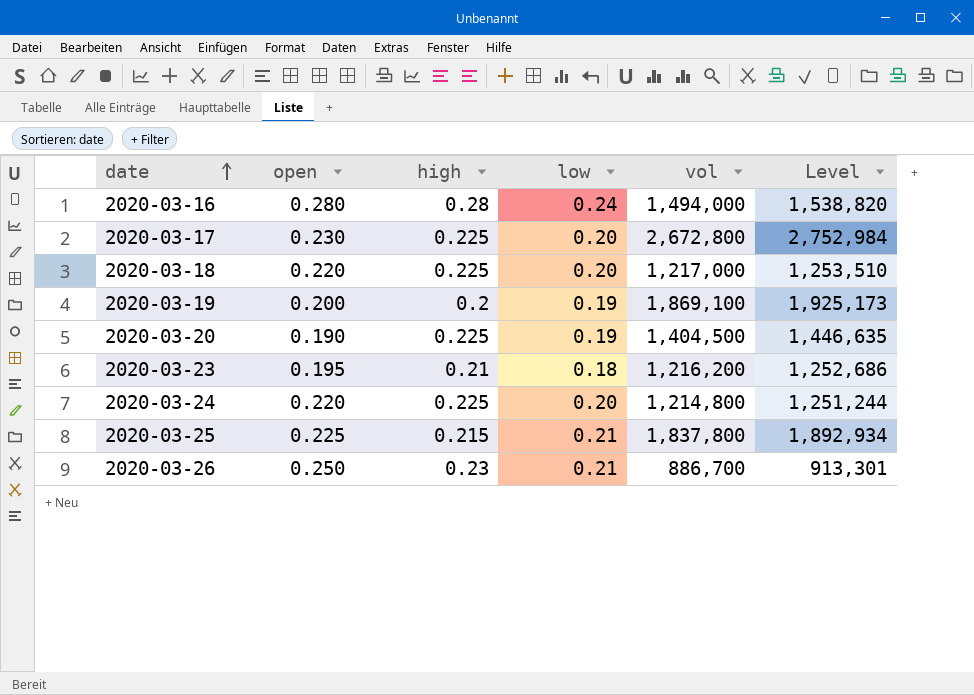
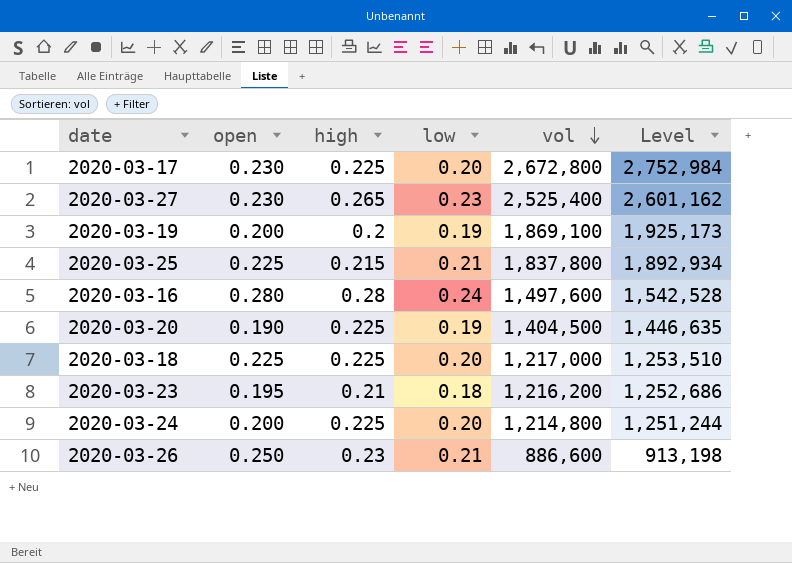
row order: date ascending -> vol descending
row 2020-03-27: none -> 0.230 | 0.265 | 0.23 | 2,525,400 | 2,601,162
2020-03-16 | vol: 1,494,000 -> 1,497,600
2020-03-16 | Level: 1,538,820 -> 1,542,528
2020-03-18 | open: 0.220 -> 0.225
2020-03-24 | open: 0.220 -> 0.200
2020-03-26 | vol: 886,700 -> 886,600
2020-03-26 | Level: 913,301 -> 913,198

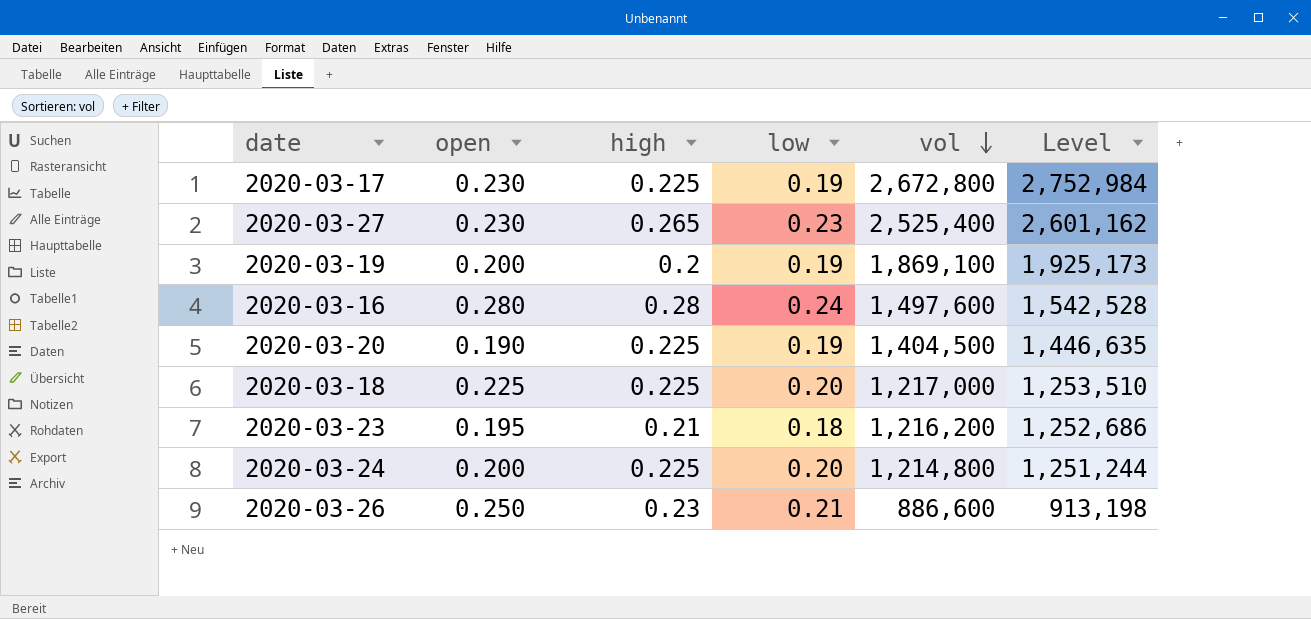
row 2020-03-25: 0.225 | 0.215 | 0.21 | 1,837,800 | 1,892,934 -> none
2020-03-17 | low: 0.20 -> 0.19

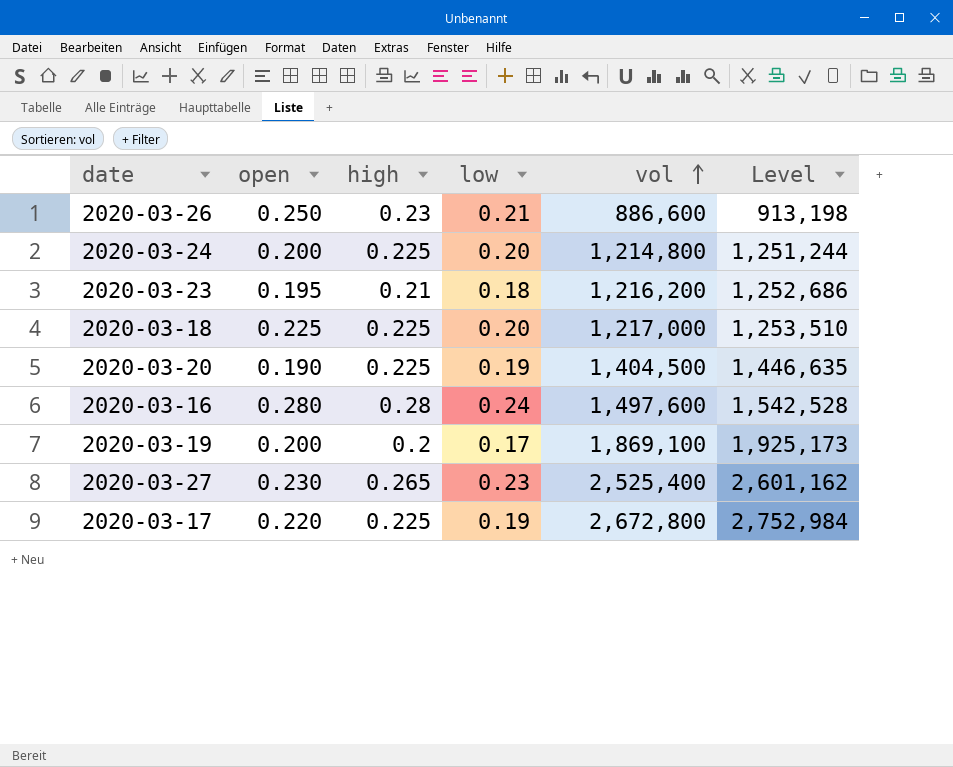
row order: vol descending -> vol ascending
2020-03-19 | low: 0.19 -> 0.17
2020-03-17 | open: 0.230 -> 0.220

